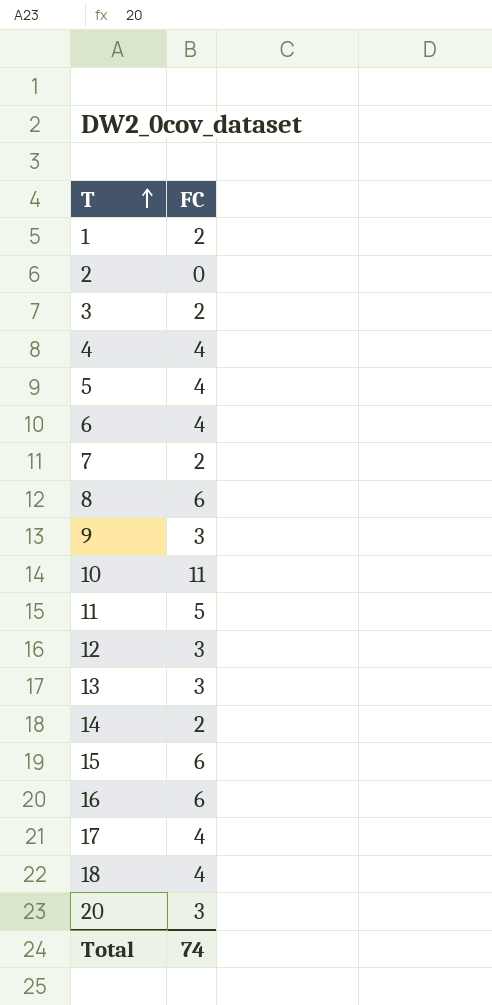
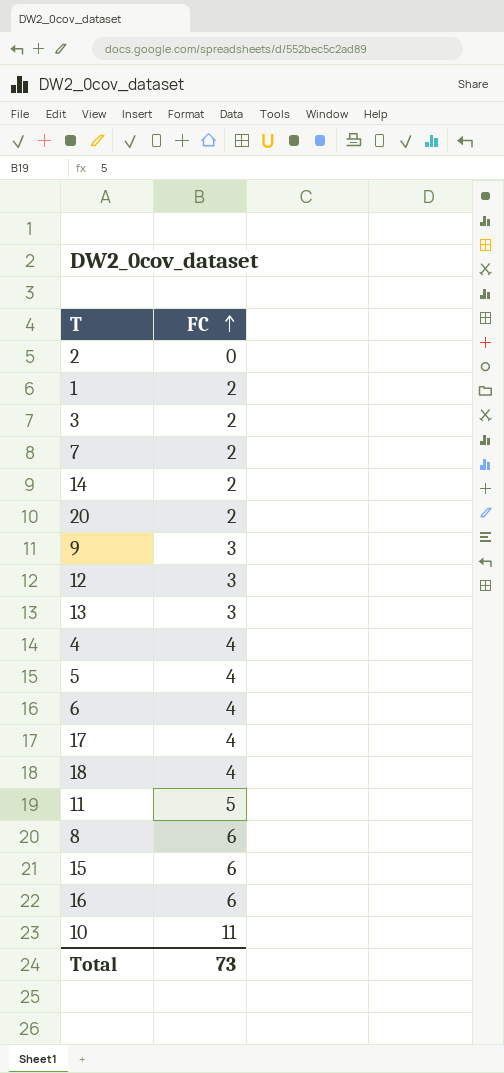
row order: T ascending -> FC ascending
20 | FC: 3 -> 2
Total | FC: 74 -> 73

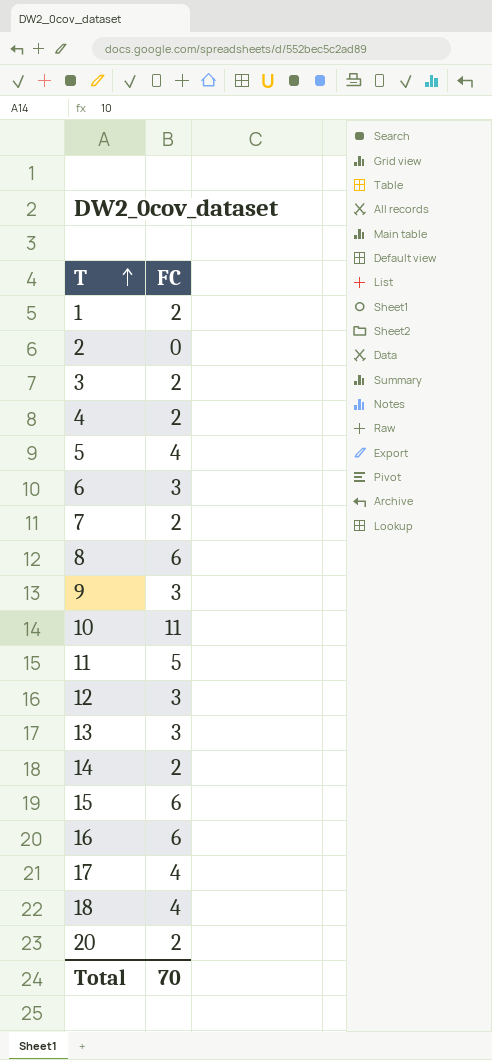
row order: FC ascending -> T ascending
4 | FC: 4 -> 2
6 | FC: 4 -> 3
Total | FC: 73 -> 70

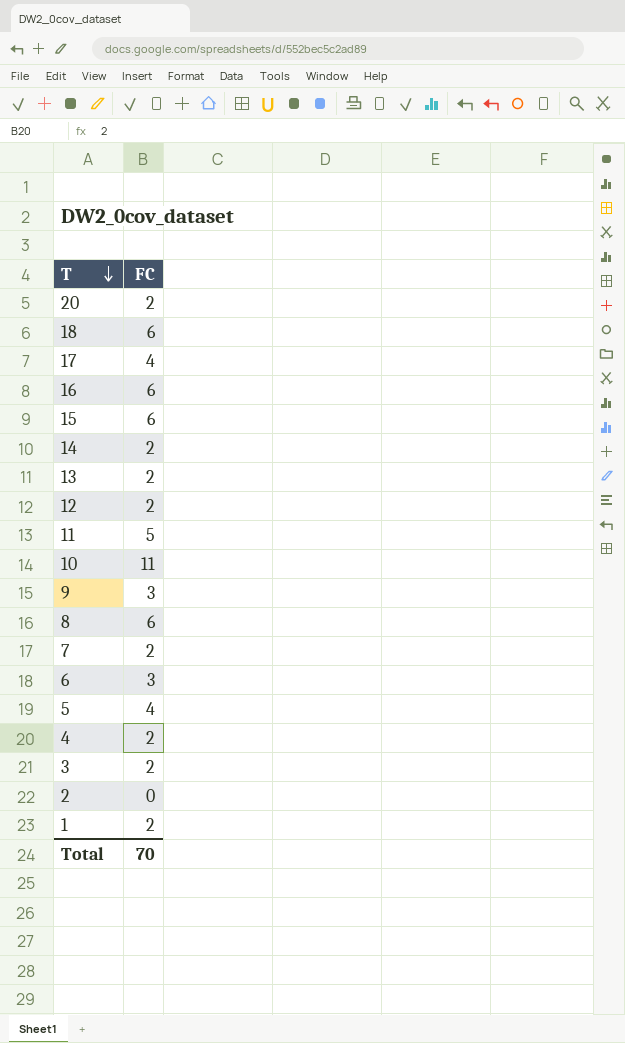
row order: T ascending -> T descending
18 | FC: 4 -> 6
13 | FC: 3 -> 2
12 | FC: 3 -> 2

